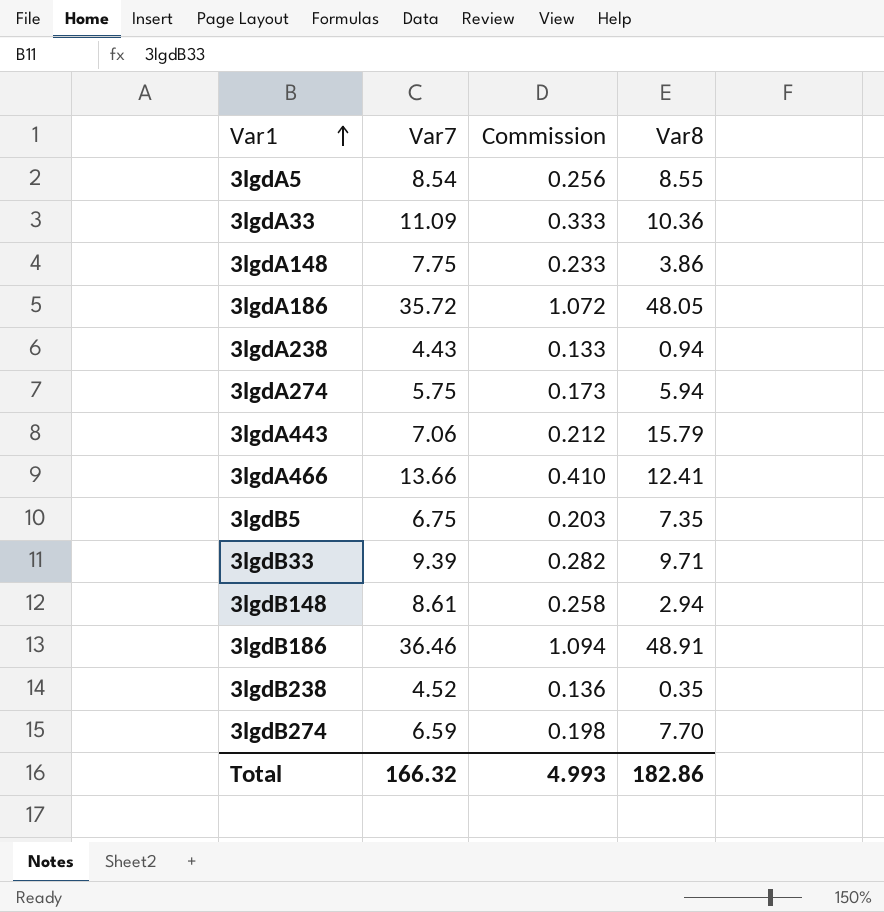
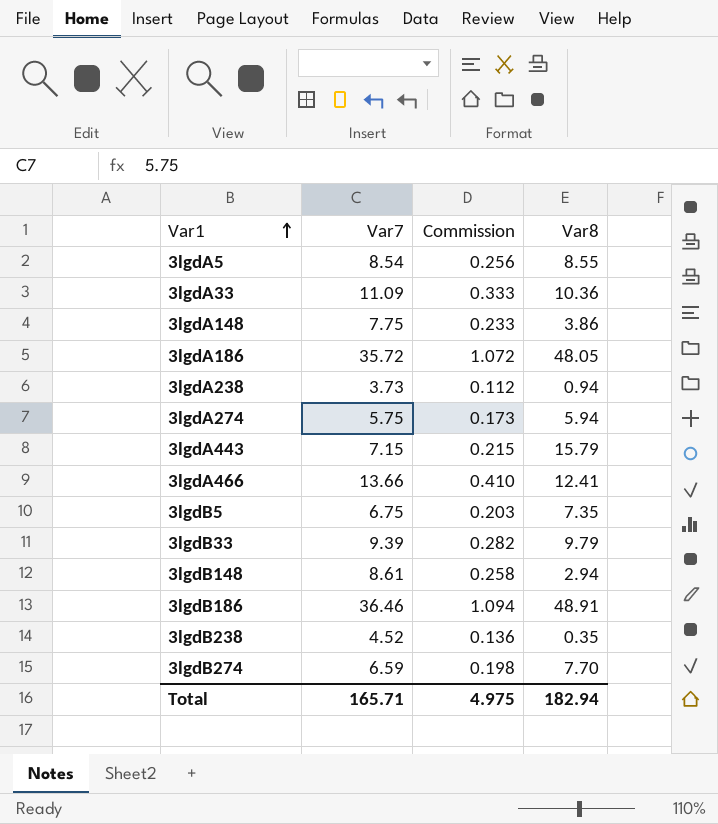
3lgdA238 | Var7: 4.43 -> 3.73
3lgdA238 | Commission: 0.133 -> 0.112
3lgdA443 | Var7: 7.06 -> 7.15
3lgdA443 | Commission: 0.212 -> 0.215
3lgdB33 | Var8: 9.71 -> 9.79
Total | Var7: 166.32 -> 165.71
Total | Commission: 4.993 -> 4.975
Total | Var8: 182.86 -> 182.94

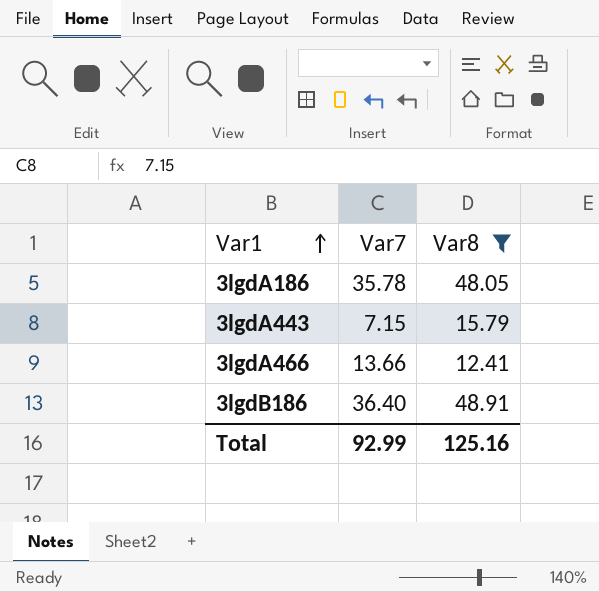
filter: none -> Var8 >= 12.41
column Commission | formula: [Var7] * 0.03 -> none
3lgdA186 | Var7: 35.72 -> 35.78
3lgdB186 | Var7: 36.46 -> 36.40
Total | Var7: 165.71 -> 92.99
Total | Var8: 182.94 -> 125.16

